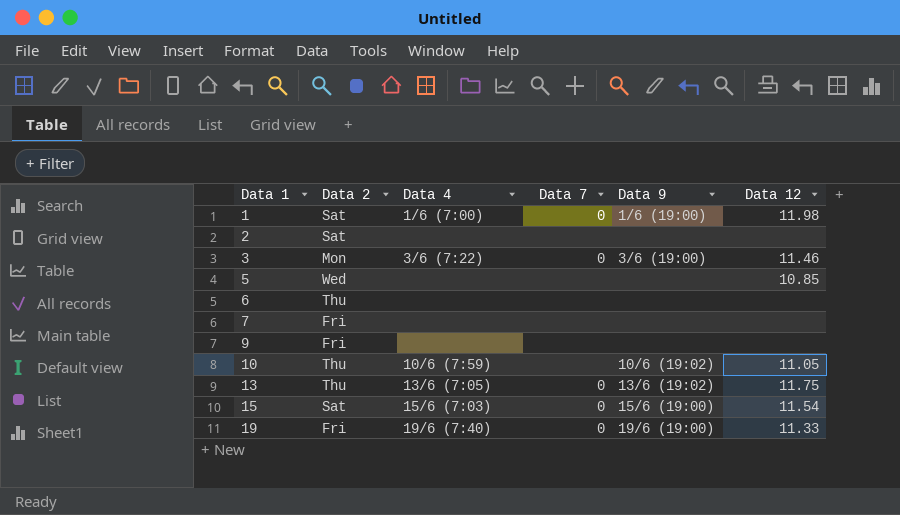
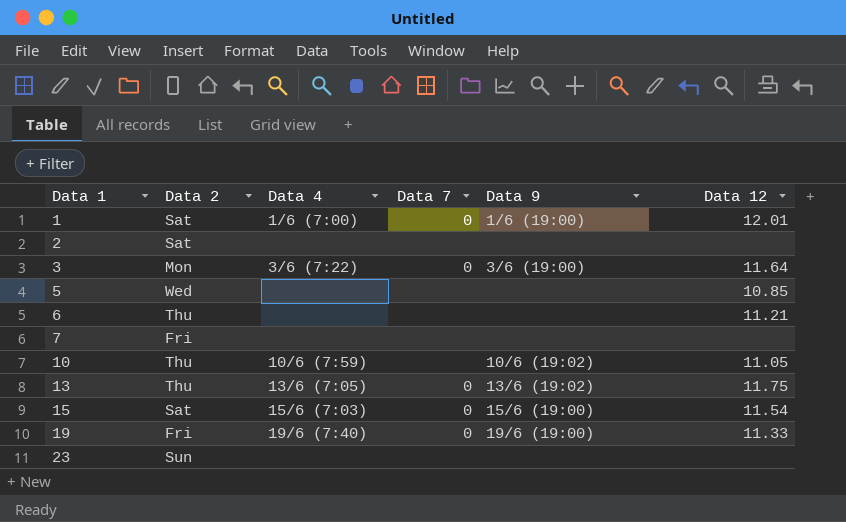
row 9: Fri | none | none | none | none -> none
1 | Data 12: 11.98 -> 12.01
3 | Data 12: 11.46 -> 11.64
6 | Data 12: none -> 11.21
row 23: none -> Sun | none | none | none | none

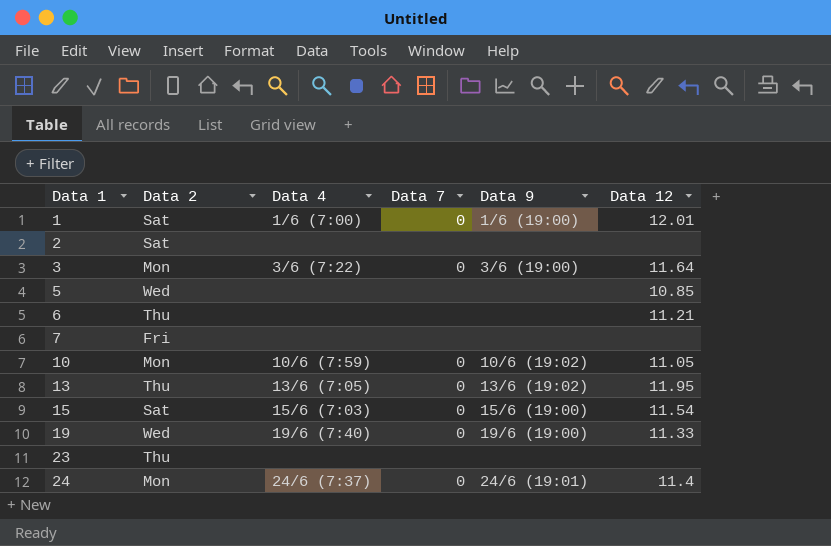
10 | Data 2: Thu -> Mon
10 | Data 7: none -> 0
13 | Data 12: 11.75 -> 11.95
19 | Data 2: Fri -> Wed
23 | Data 2: Sun -> Thu
row 24: none -> Mon | 24/6 (7:37) | 0 | 24/6 (19:01) | 11.4

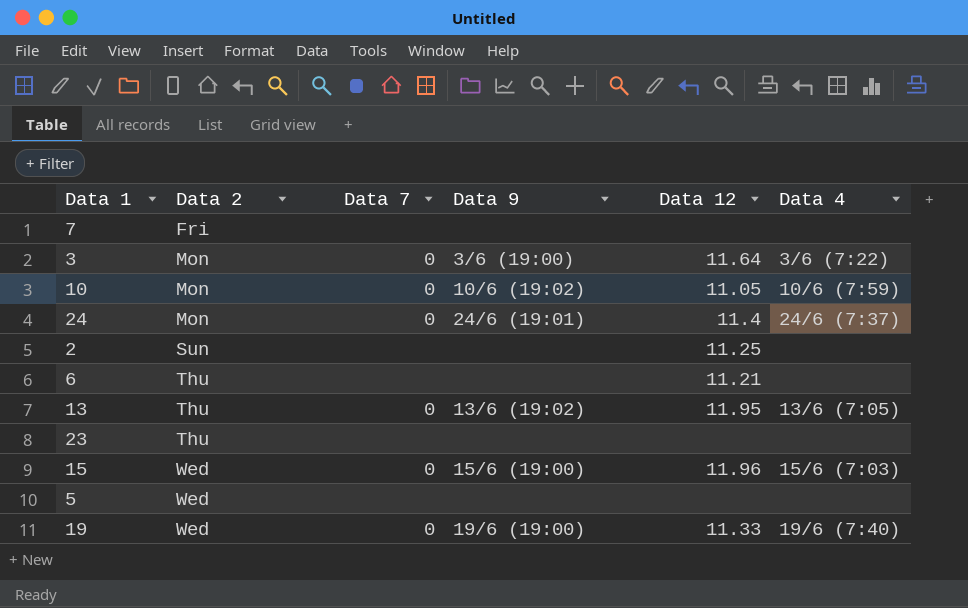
row order: Data 1 ascending -> Data 2 ascending
column Data 4 | position: 3 -> 6
row 1: Sat | 1/6 (7:00) | 0 | 1/6 (19:00) | 12.01 -> none
2 | Data 2: Sat -> Sun
2 | Data 12: none -> 11.25
15 | Data 2: Sat -> Wed
15 | Data 12: 11.54 -> 11.96
5 | Data 12: 10.85 -> none

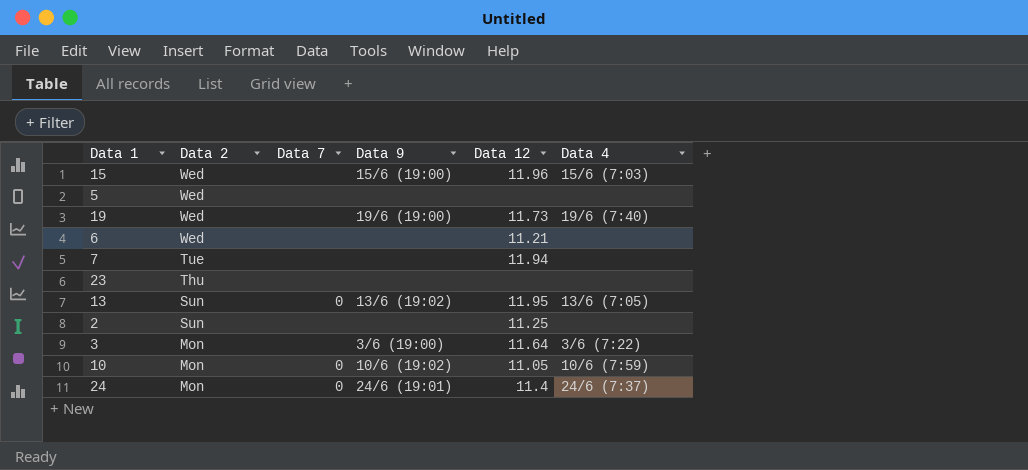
row order: Data 2 ascending -> Data 2 descending
15 | Data 7: 0 -> none
19 | Data 7: 0 -> none
19 | Data 12: 11.33 -> 11.73
6 | Data 2: Thu -> Wed
7 | Data 2: Fri -> Tue
7 | Data 12: none -> 11.94
13 | Data 2: Thu -> Sun
3 | Data 7: 0 -> none

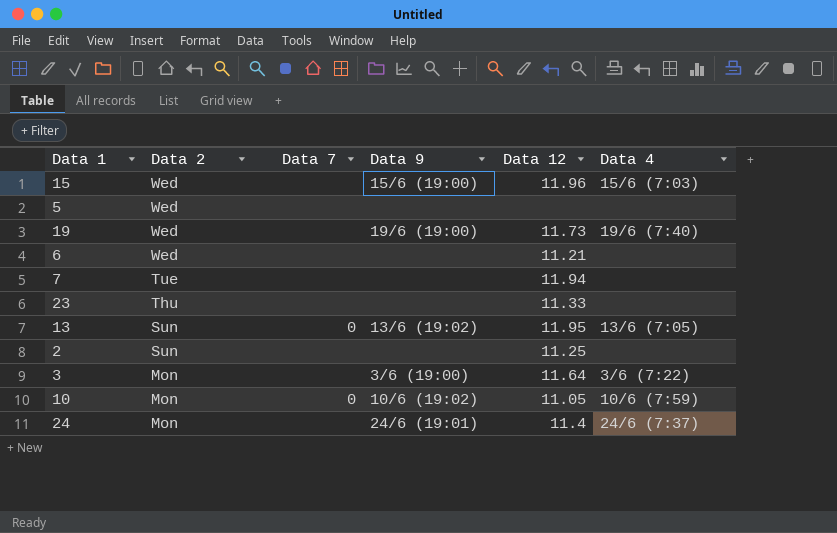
23 | Data 12: none -> 11.33
24 | Data 7: 0 -> none

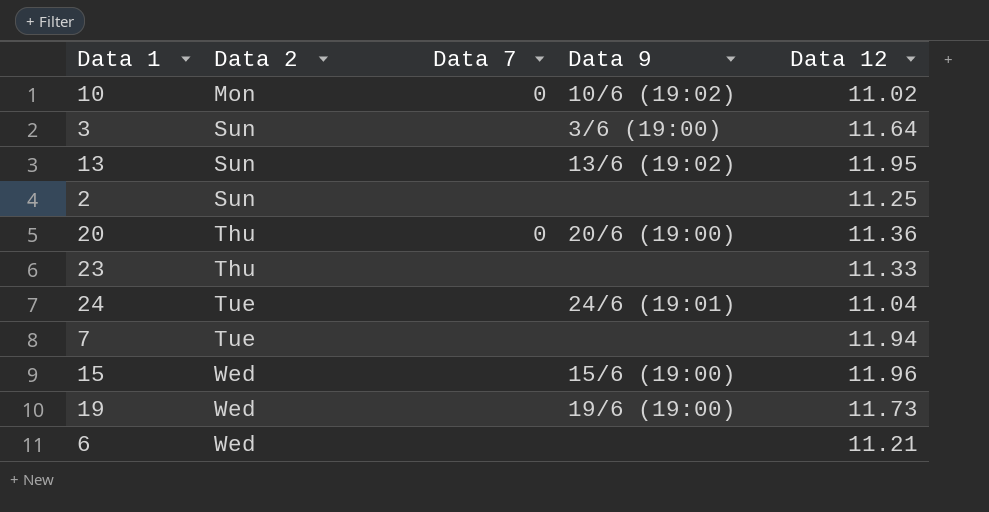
row order: Data 2 descending -> Data 2 ascending
column Data 4 | position: 6 -> none
row 5: Wed | none | none | none | none -> none
10 | Data 12: 11.05 -> 11.02
3 | Data 2: Mon -> Sun
13 | Data 7: 0 -> none
row 20: none -> Thu | 0 | 20/6 (19:00) | 11.36
24 | Data 2: Mon -> Tue
24 | Data 12: 11.4 -> 11.04

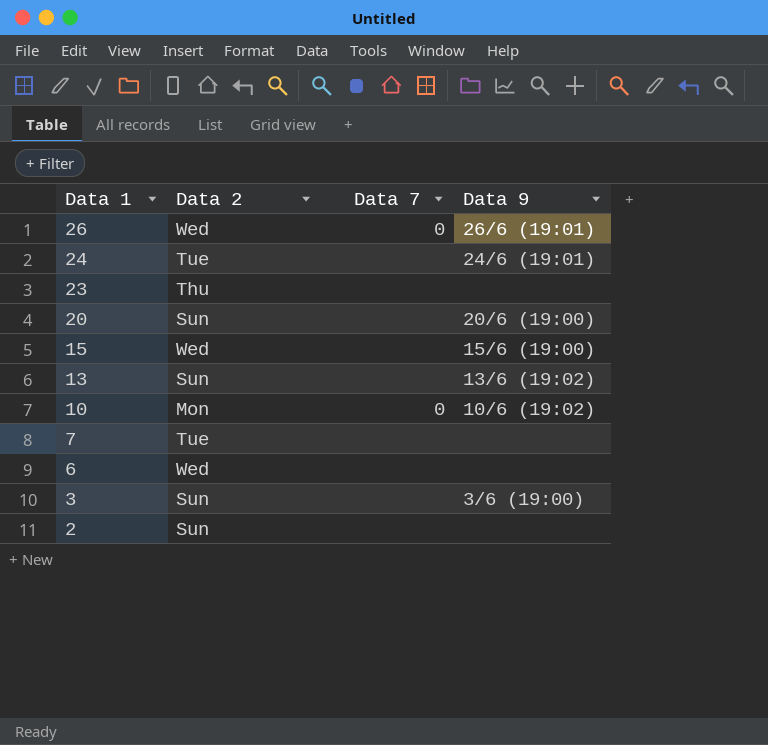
row order: Data 2 ascending -> Data 1 descending
column Data 12 | position: 5 -> none
row 19: Wed | none | 19/6 (19:00) | 11.73 -> none
row 26: none -> Wed | 0 | 26/6 (19:01)
20 | Data 2: Thu -> Sun
20 | Data 7: 0 -> none

